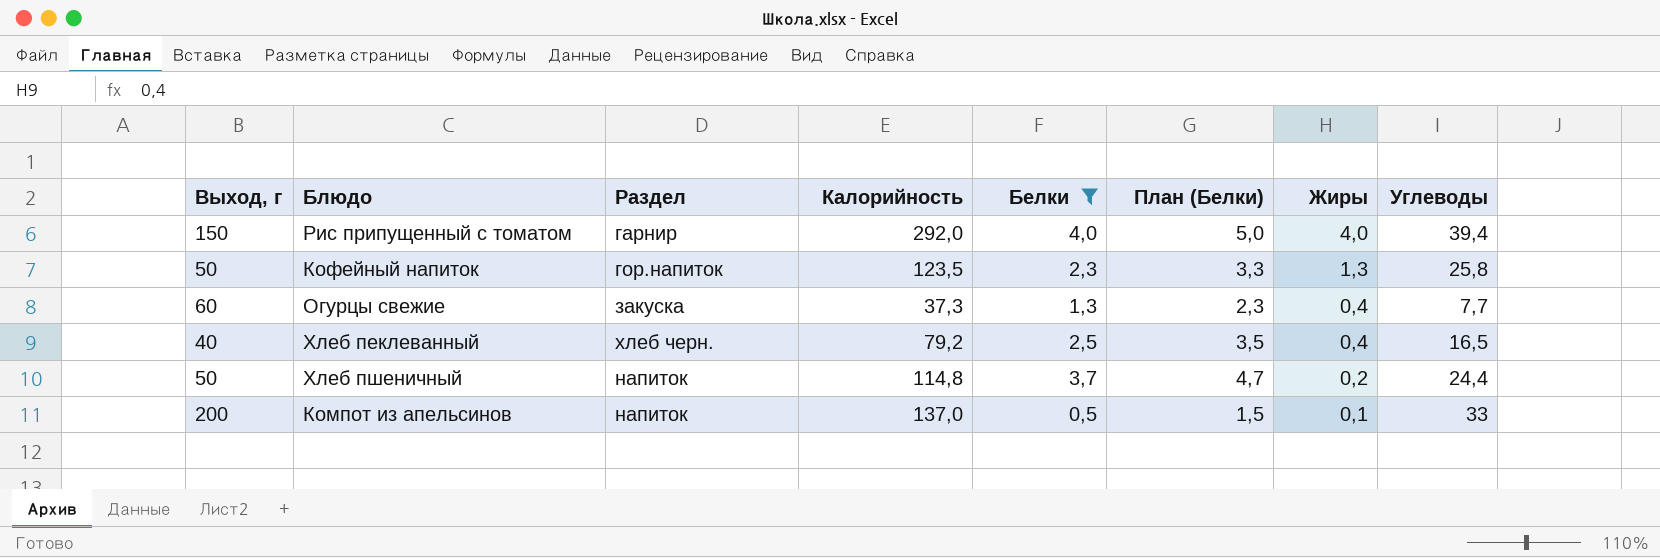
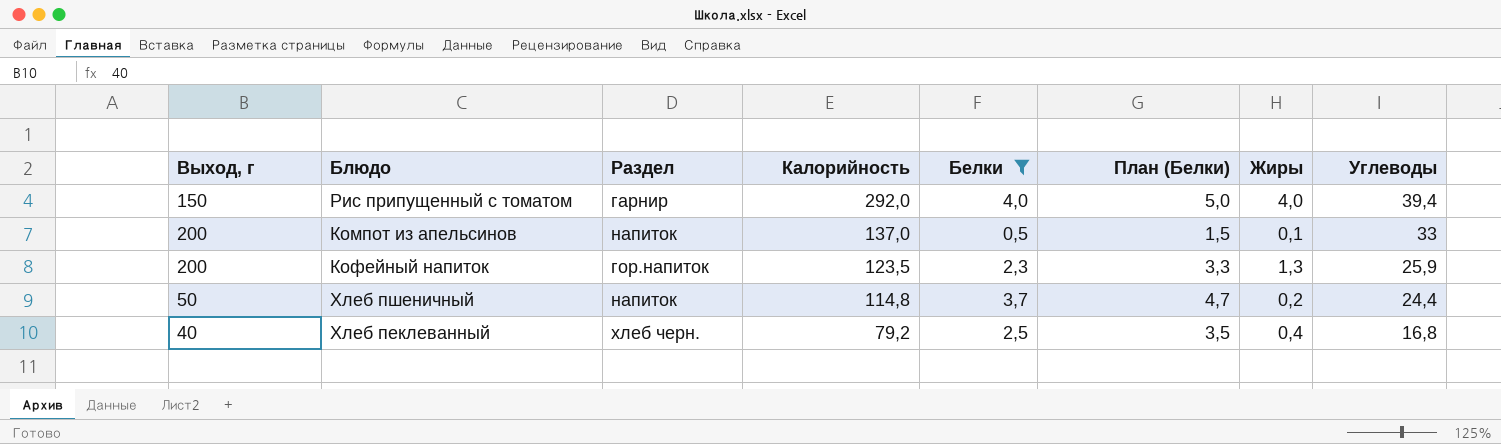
row order: Жиры descending -> Калорийность descending
row Огурцы свежие: 60 | закуска | 37,3 | 1,3 | 2,3 | 0,4 | 7,7 -> none
Кофейный напиток | Выход, г: 50 -> 200
Кофейный напиток | Углеводы: 25,8 -> 25,9
Хлеб пеклеванный | Углеводы: 16,5 -> 16,8

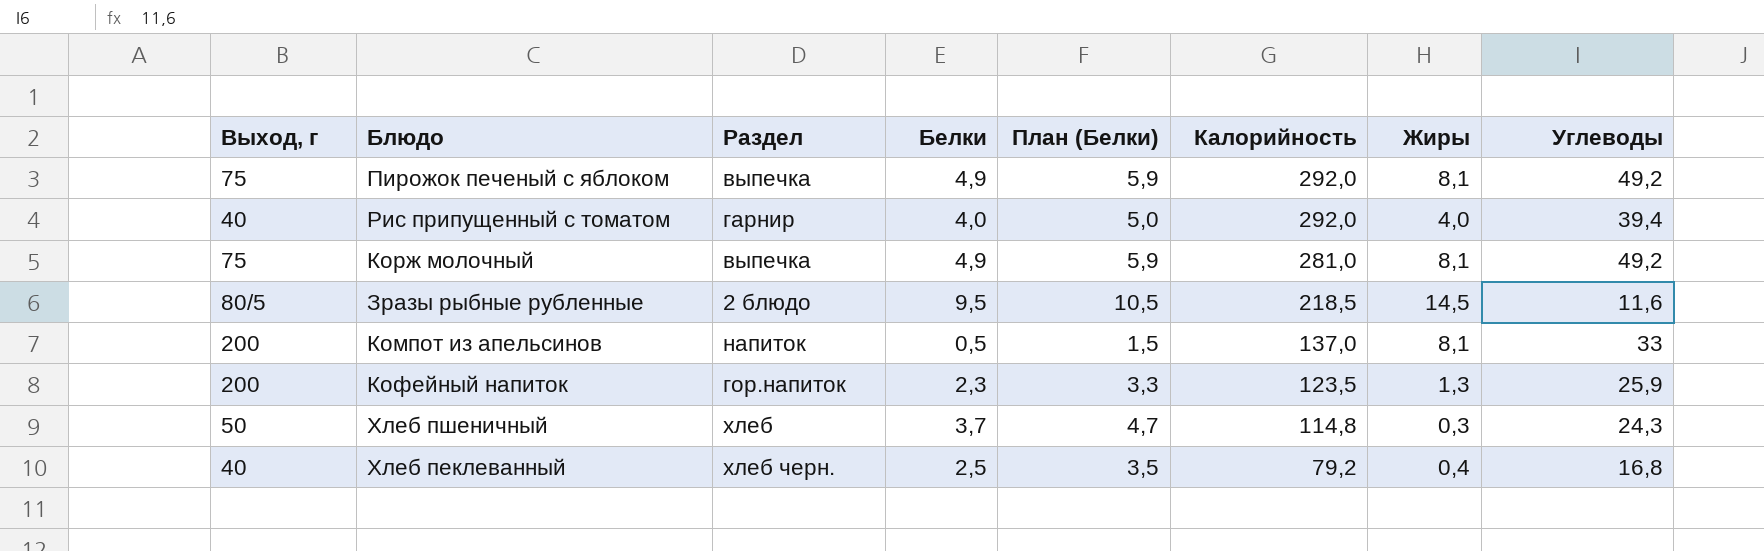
filter: Белки <= 4,0 -> none
column Калорийность | position: 4 -> 6
Рис припущенный с томатом | Выход, г: 150 -> 40
Компот из апельсинов | Жиры: 0,1 -> 8,1
Хлеб пшеничный | Раздел: напиток -> хлеб
Хлеб пшеничный | Жиры: 0,2 -> 0,3
Хлеб пшеничный | Углеводы: 24,4 -> 24,3

